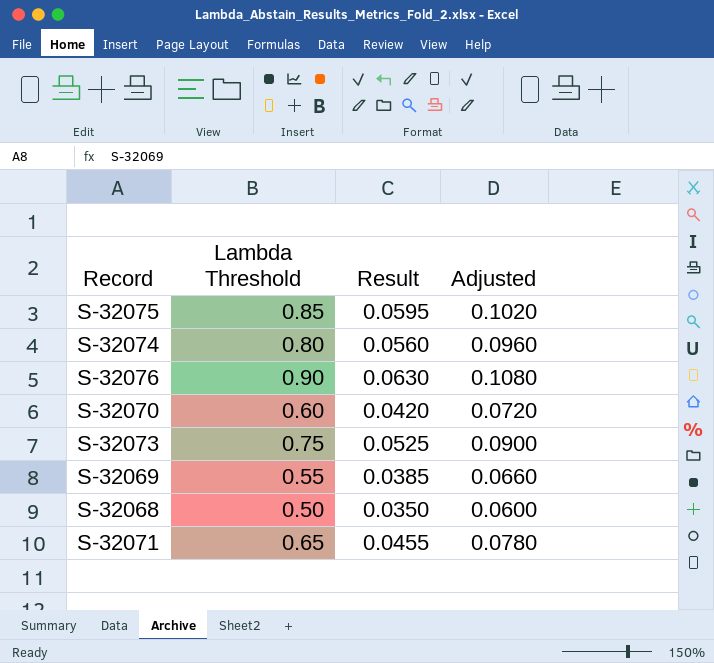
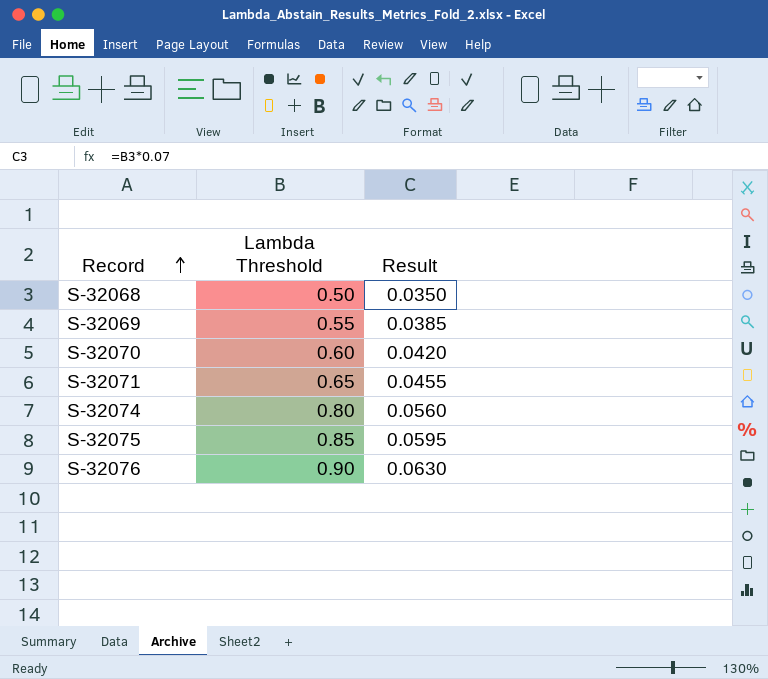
row order: none -> Record ascending
column Adjusted | formula: [Lambda Threshold] * 0.12 -> none
row S-32073: 0.75 | 0.0525 | 0.0900 -> none

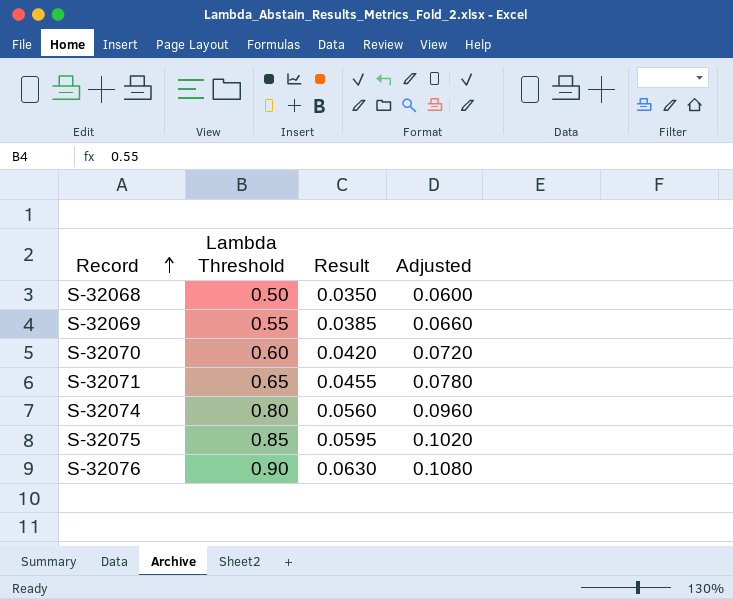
column Adjusted | formula: none -> [Lambda Threshold] * 0.12

